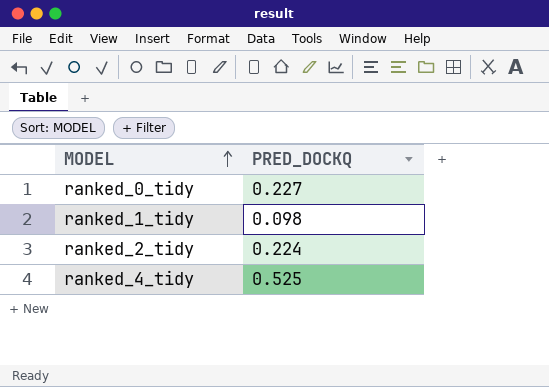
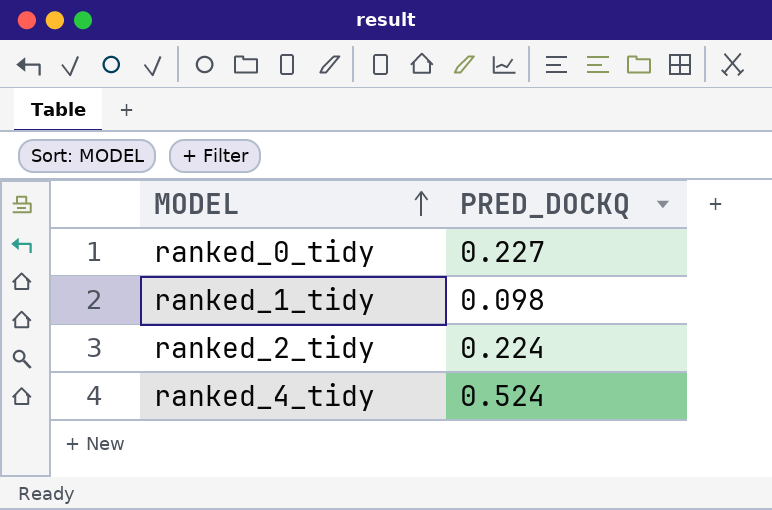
ranked_4_tidy | PRED_DOCKQ: 0.525 -> 0.524

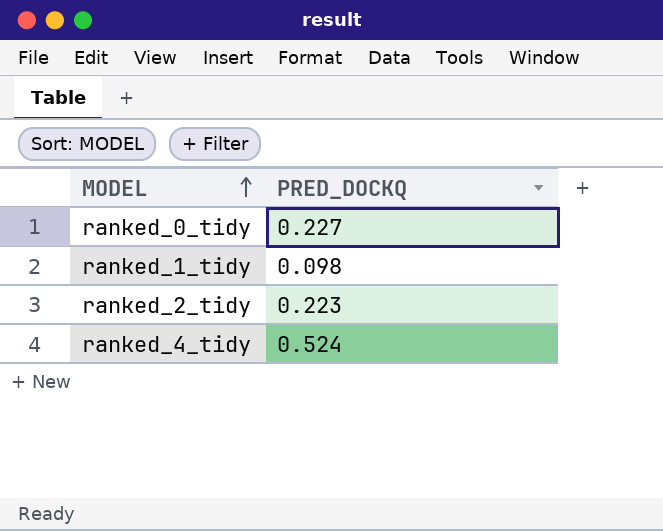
ranked_2_tidy | PRED_DOCKQ: 0.224 -> 0.223

